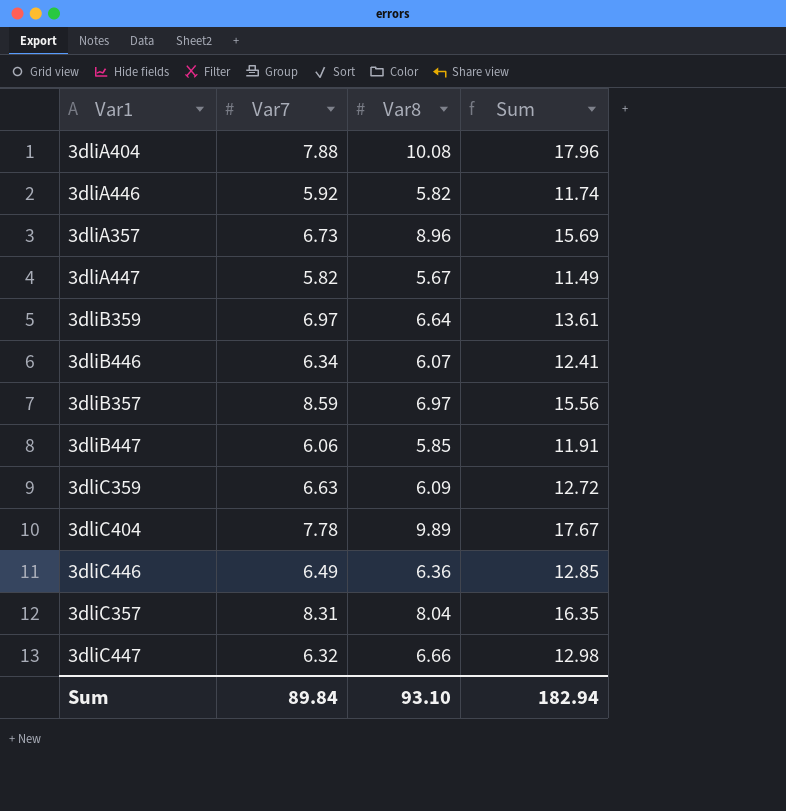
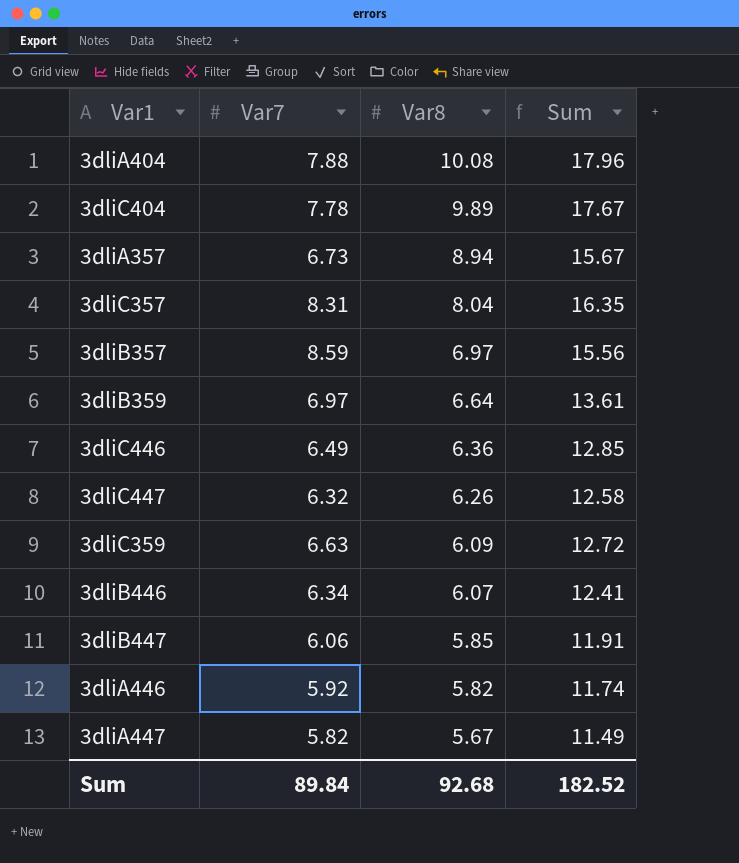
row order: none -> Var8 descending
3dliA357 | Var8: 8.96 -> 8.94
3dliA357 | Sum: 15.69 -> 15.67
3dliC447 | Var8: 6.66 -> 6.26
3dliC447 | Sum: 12.98 -> 12.58
Sum | Var8: 93.10 -> 92.68
Sum | Sum: 182.94 -> 182.52

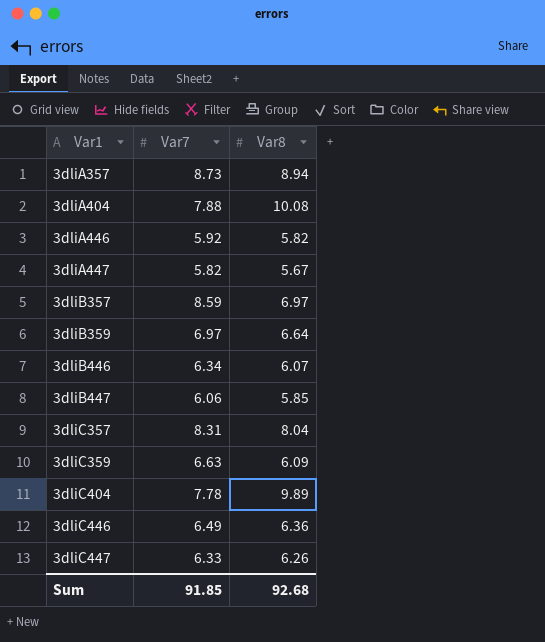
row order: Var8 descending -> Var1 ascending
column Sum | formula: [Var7] + [Var8] -> none
3dliA357 | Var7: 6.73 -> 8.73
3dliC447 | Var7: 6.32 -> 6.33
Sum | Var7: 89.84 -> 91.85

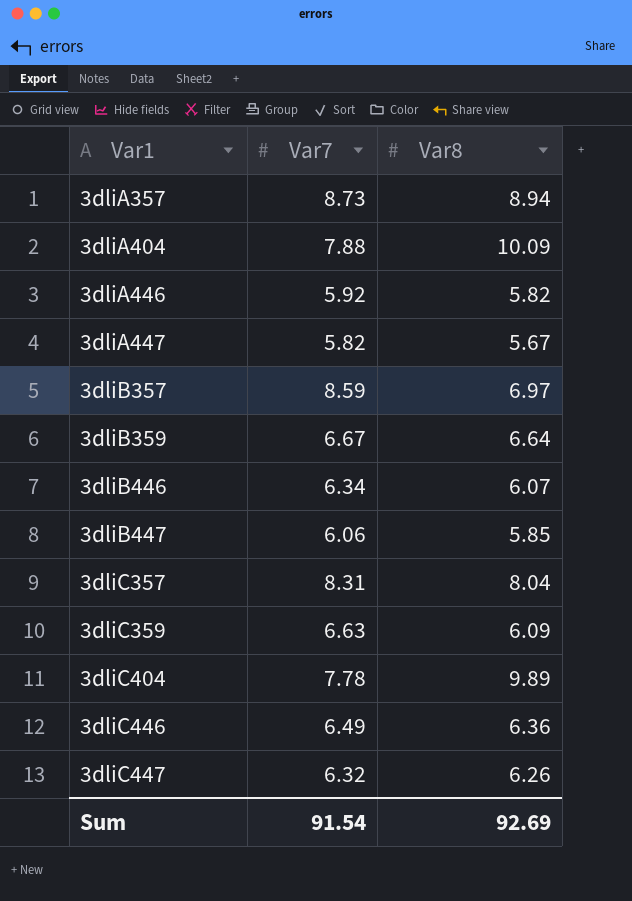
3dliA404 | Var8: 10.08 -> 10.09
3dliB359 | Var7: 6.97 -> 6.67
3dliC447 | Var7: 6.33 -> 6.32
Sum | Var7: 91.85 -> 91.54
Sum | Var8: 92.68 -> 92.69

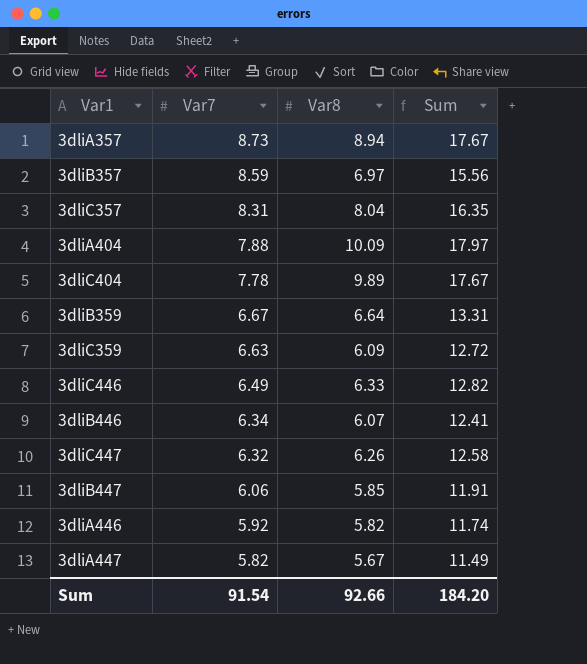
row order: Var1 ascending -> Var7 descending
column Sum | formula: none -> [Var7] + [Var8]
3dliC446 | Var8: 6.36 -> 6.33
Sum | Var8: 92.69 -> 92.66

